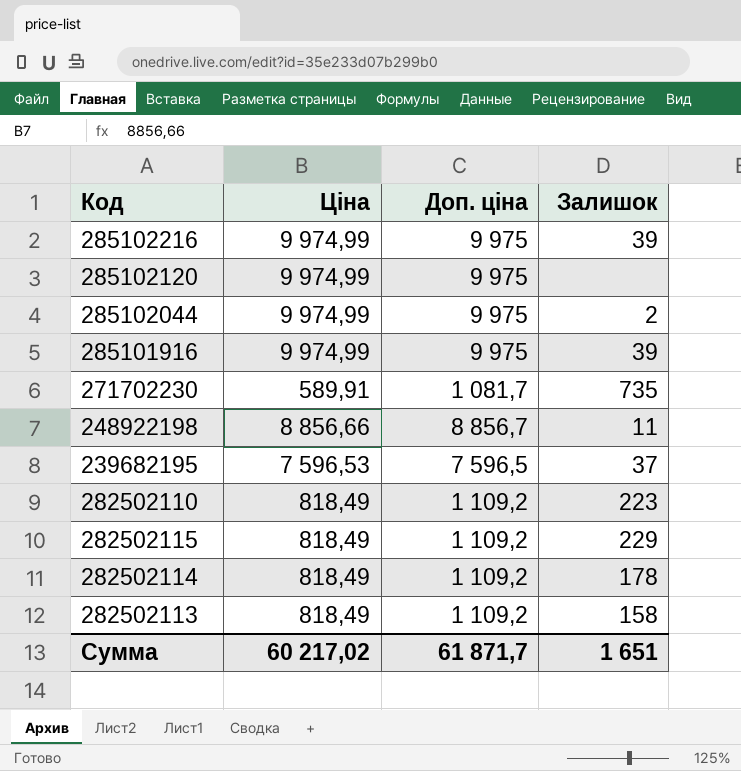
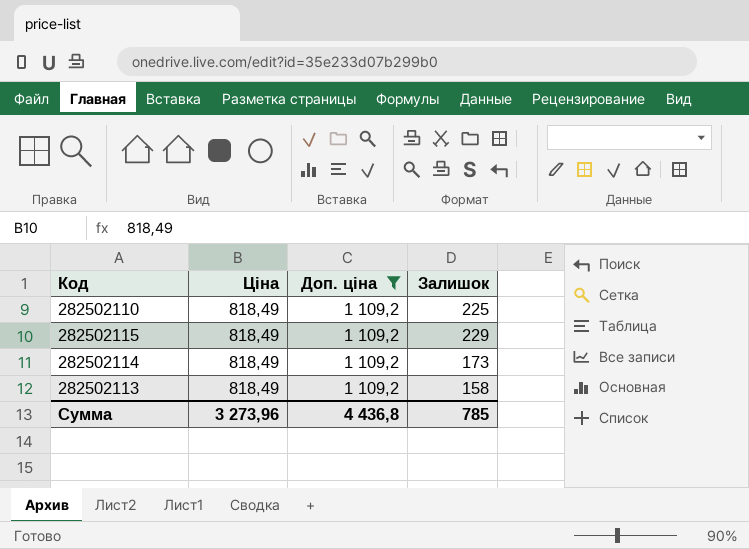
filter: none -> Доп. ціна = 1 109,2
282502110 | Залишок: 223 -> 225
282502114 | Залишок: 178 -> 173
Сумма | Ціна: 60 217,02 -> 3 273,96
Сумма | Доп. ціна: 61 871,7 -> 4 436,8
Сумма | Залишок: 1 651 -> 785

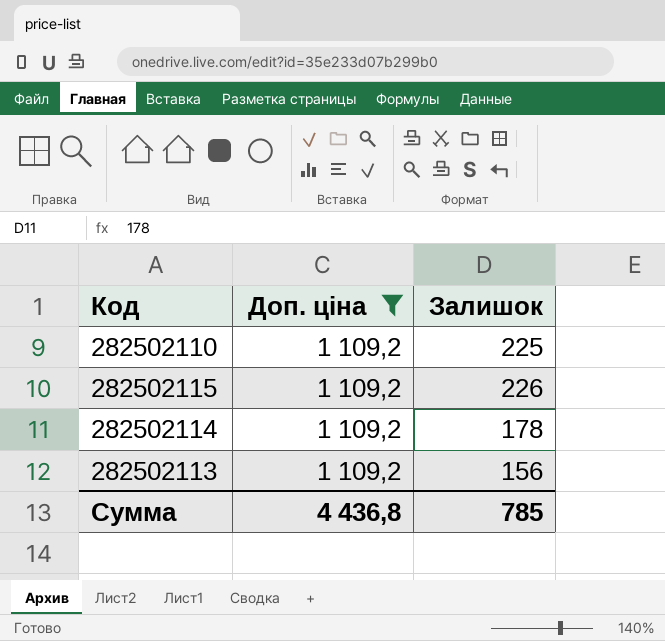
column Ціна | position: 2 -> none
282502115 | Залишок: 229 -> 226
282502114 | Залишок: 173 -> 178
282502113 | Залишок: 158 -> 156

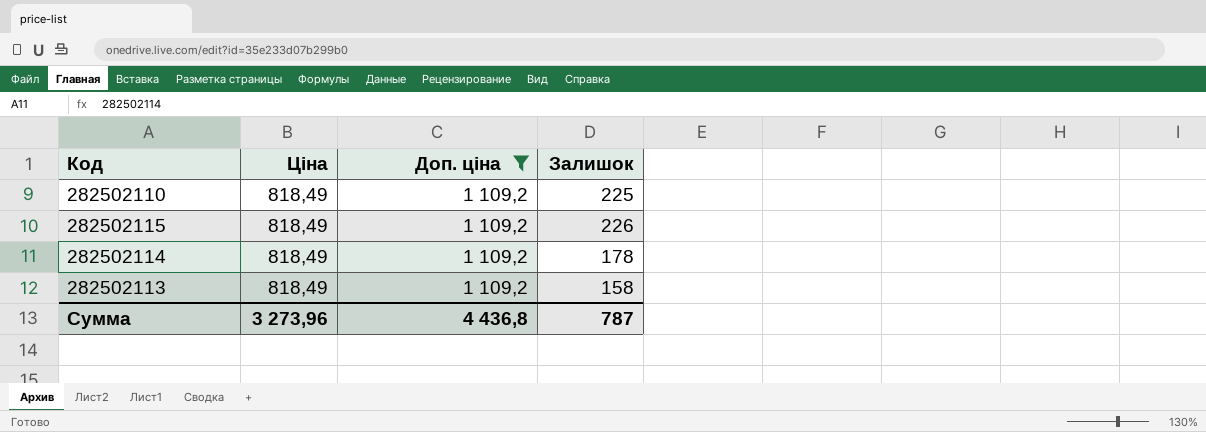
column Ціна | position: none -> 2
282502113 | Залишок: 156 -> 158
Сумма | Залишок: 785 -> 787

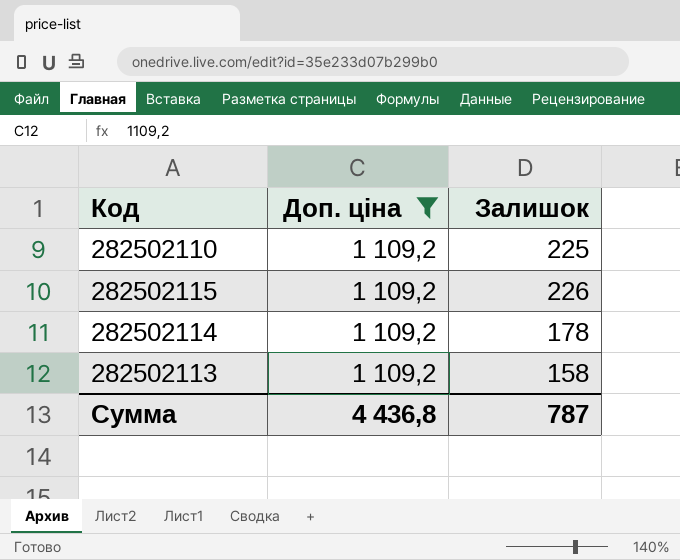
column Ціна | position: 2 -> none

